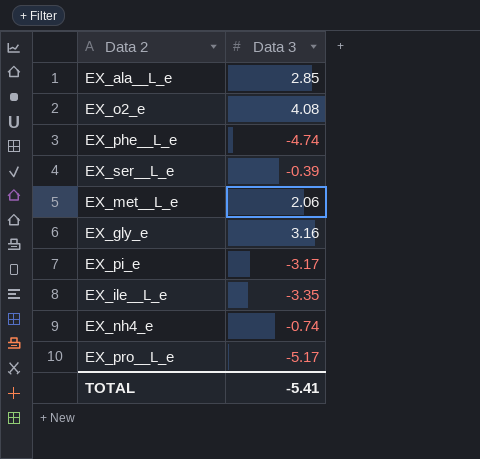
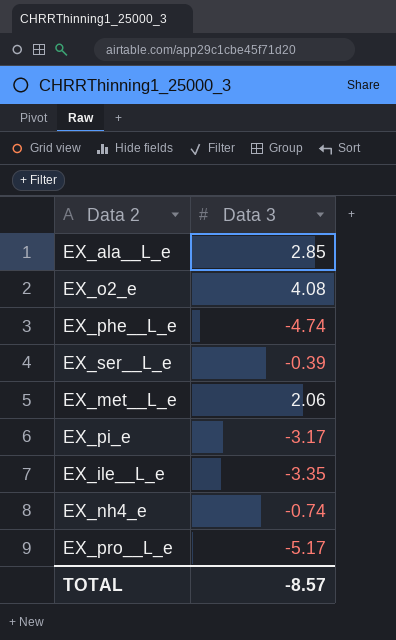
row EX_gly_e: 3.16 -> none
TOTAL | Data 3: -5.41 -> -8.57

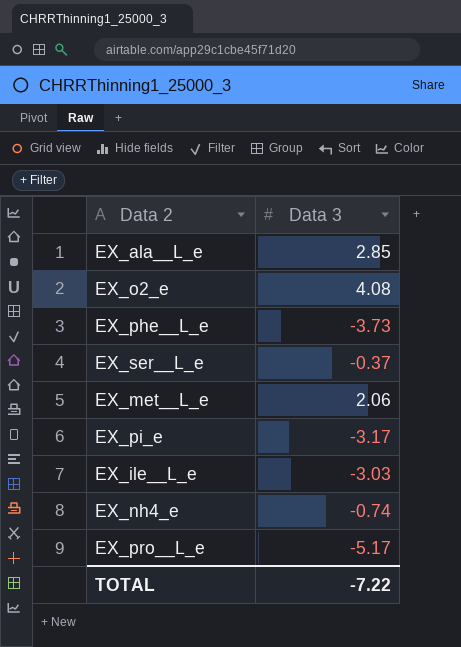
EX_phe__L_e | Data 3: -4.74 -> -3.73
EX_ser__L_e | Data 3: -0.39 -> -0.37
EX_ile__L_e | Data 3: -3.35 -> -3.03
TOTAL | Data 3: -8.57 -> -7.22

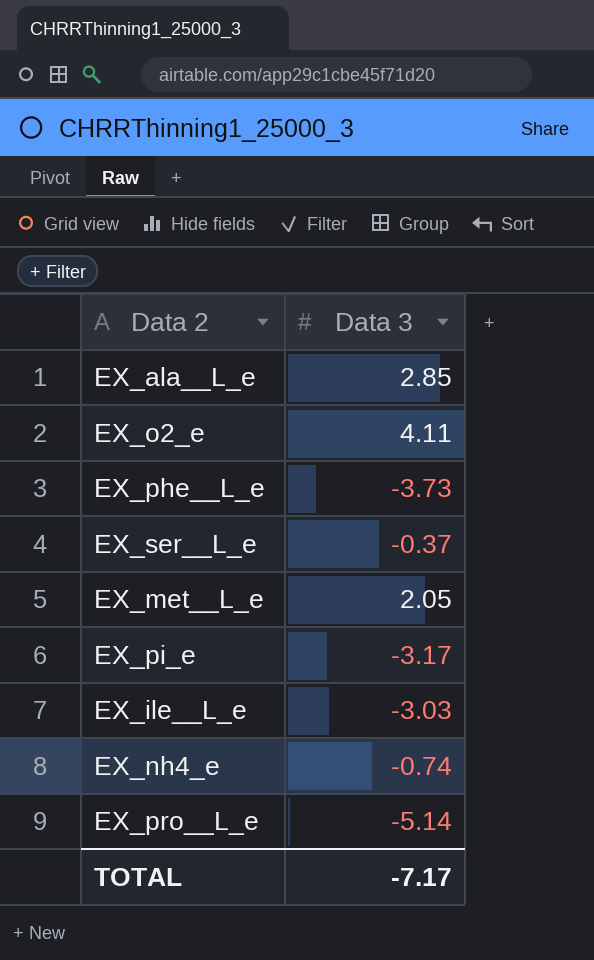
EX_o2_e | Data 3: 4.08 -> 4.11
EX_met__L_e | Data 3: 2.06 -> 2.05
EX_pro__L_e | Data 3: -5.17 -> -5.14
TOTAL | Data 3: -7.22 -> -7.17

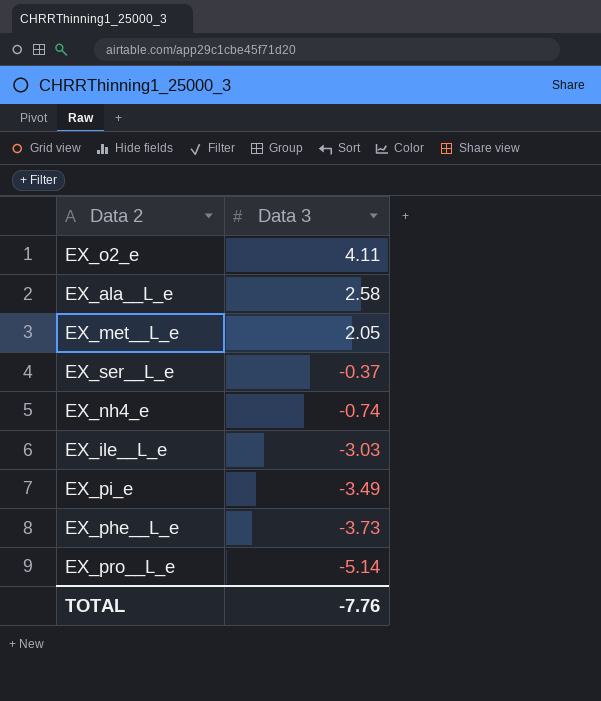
row order: none -> Data 3 descending
EX_ala__L_e | Data 3: 2.85 -> 2.58
EX_pi_e | Data 3: -3.17 -> -3.49
TOTAL | Data 3: -7.17 -> -7.76

